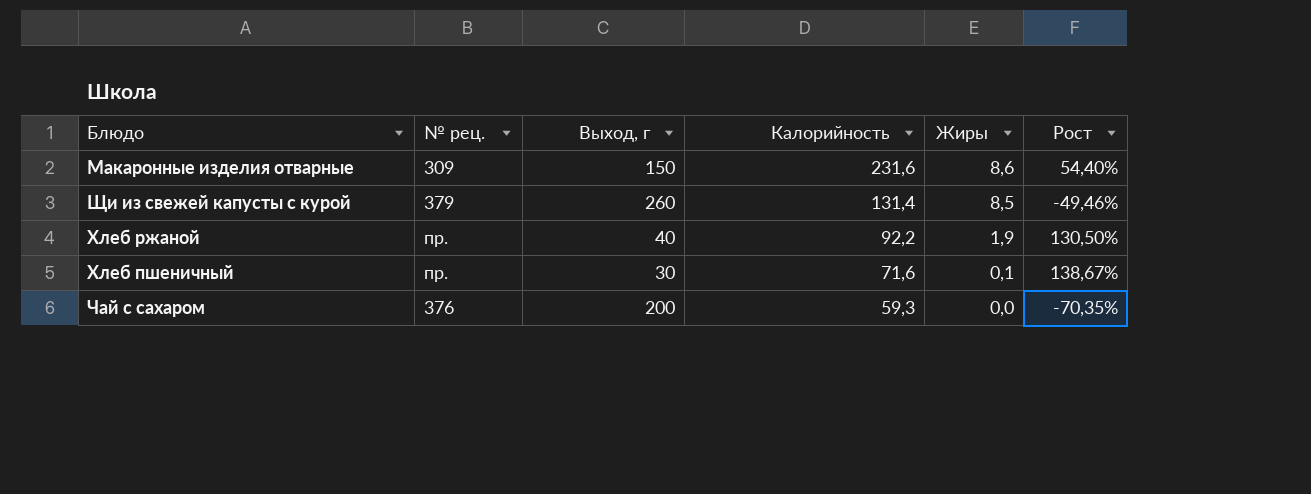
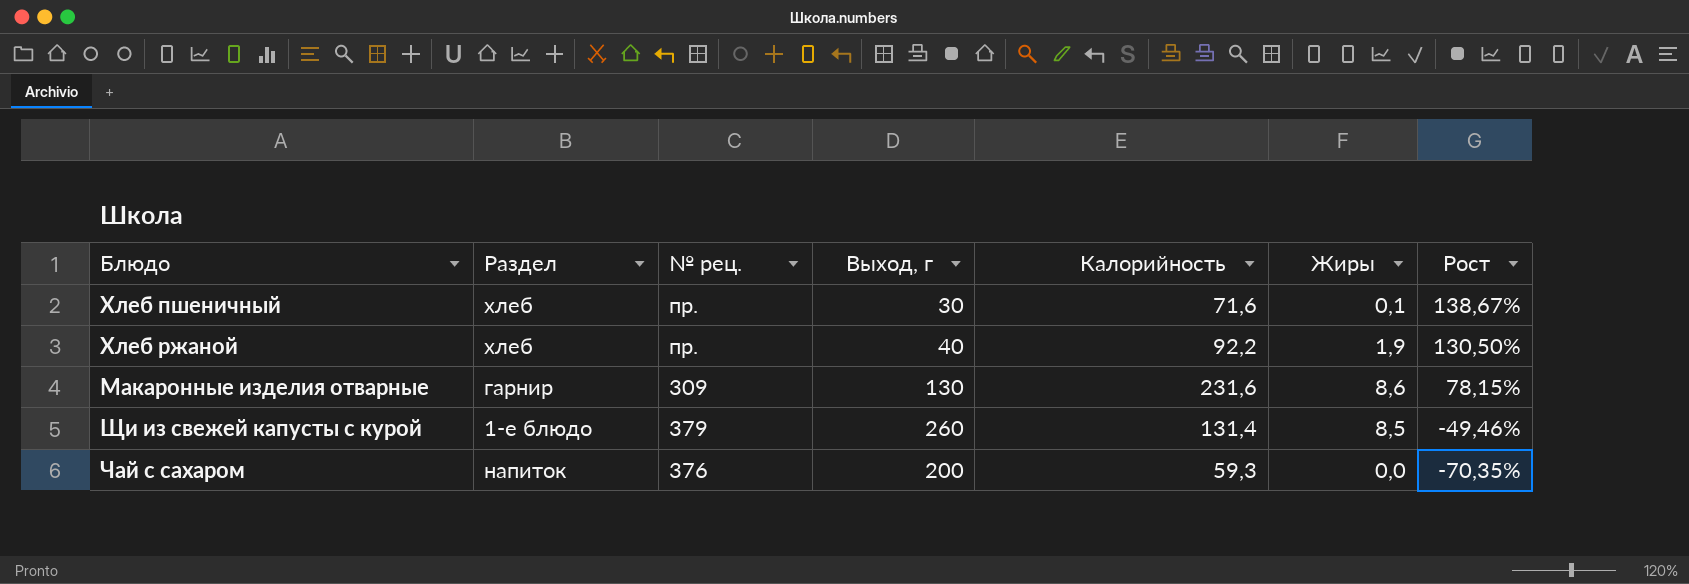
row order: Калорийность descending -> Рост descending
column Раздел | position: none -> 2
Макаронные изделия отварные | Выход, г: 150 -> 130
Макаронные изделия отварные | Рост: 54,40% -> 78,15%

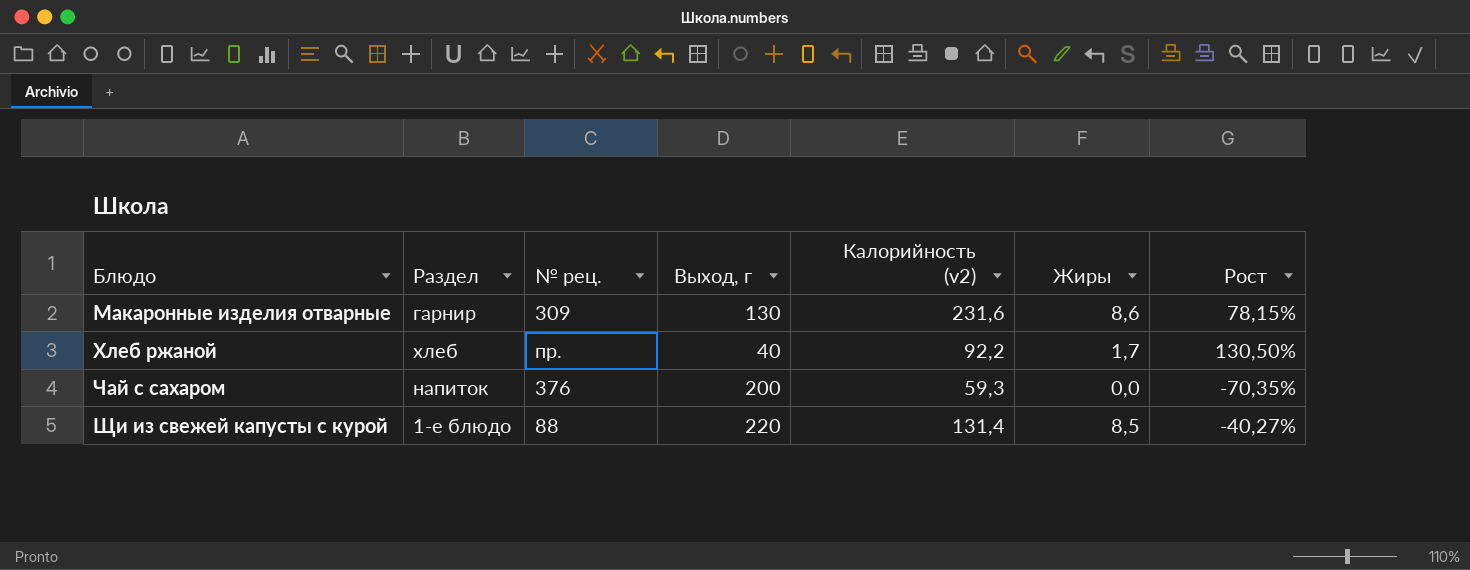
row order: Рост descending -> Блюдо ascending
column name: Калорийность -> Калорийность (v2)
row Хлеб пшеничный: хлеб | пр. | 30 | 71,6 | 0,1 | 138,67% -> none
Хлеб ржаной | Жиры: 1,9 -> 1,7
Щи из свежей капусты с курой | № рец.: 379 -> 88
Щи из свежей капусты с курой | Выход, г: 260 -> 220
Щи из свежей капусты с курой | Рост: -49,46% -> -40,27%

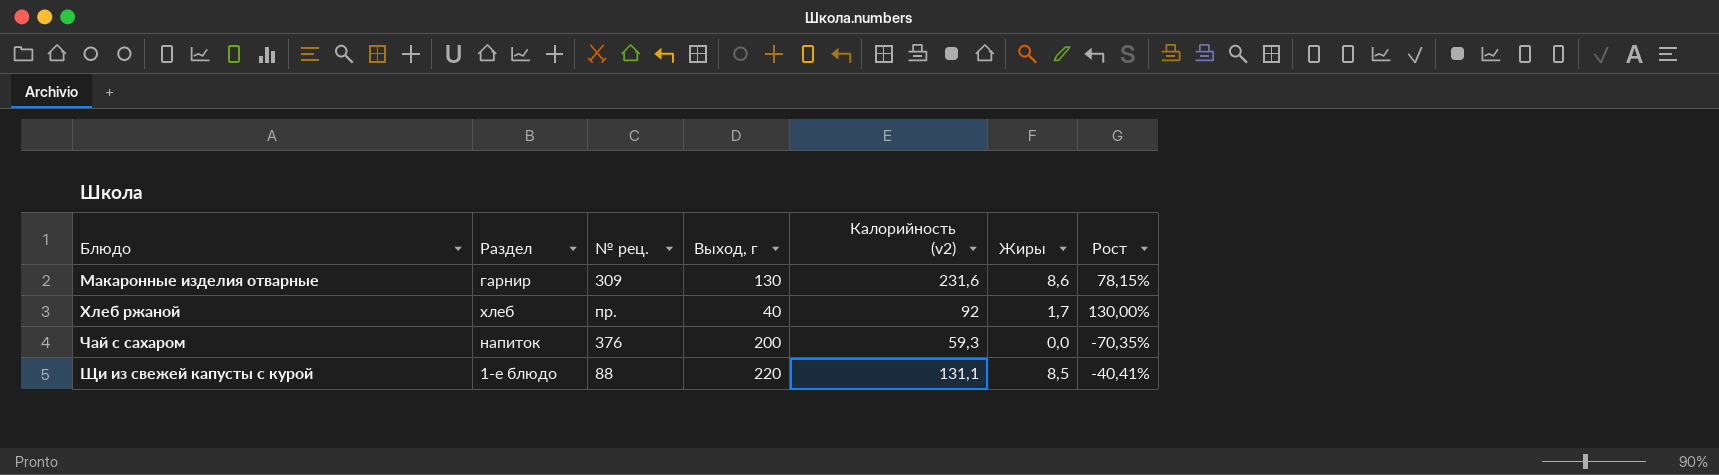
Хлеб ржаной | Калорийность (v2): 92,2 -> 92
Хлеб ржаной | Рост: 130,50% -> 130,00%
Щи из свежей капусты с курой | Калорийность (v2): 131,4 -> 131,1
Щи из свежей капусты с курой | Рост: -40,27% -> -40,41%

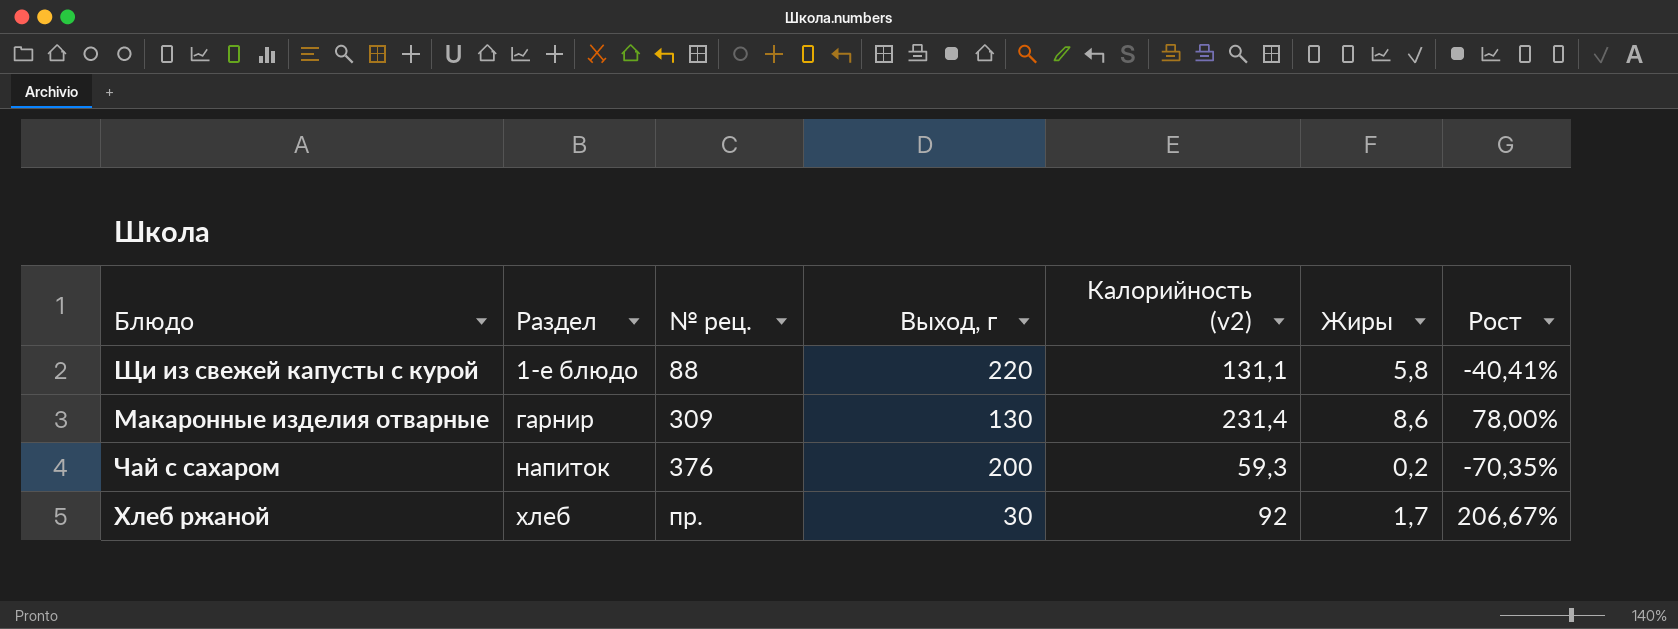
row order: Блюдо ascending -> Раздел ascending
Щи из свежей капусты с курой | Жиры: 8,5 -> 5,8
Макаронные изделия отварные | Калорийность (v2): 231,6 -> 231,4
Макаронные изделия отварные | Рост: 78,15% -> 78,00%
Чай с сахаром | Жиры: 0,0 -> 0,2
Хлеб ржаной | Выход, г: 40 -> 30
Хлеб ржаной | Рост: 130,00% -> 206,67%

